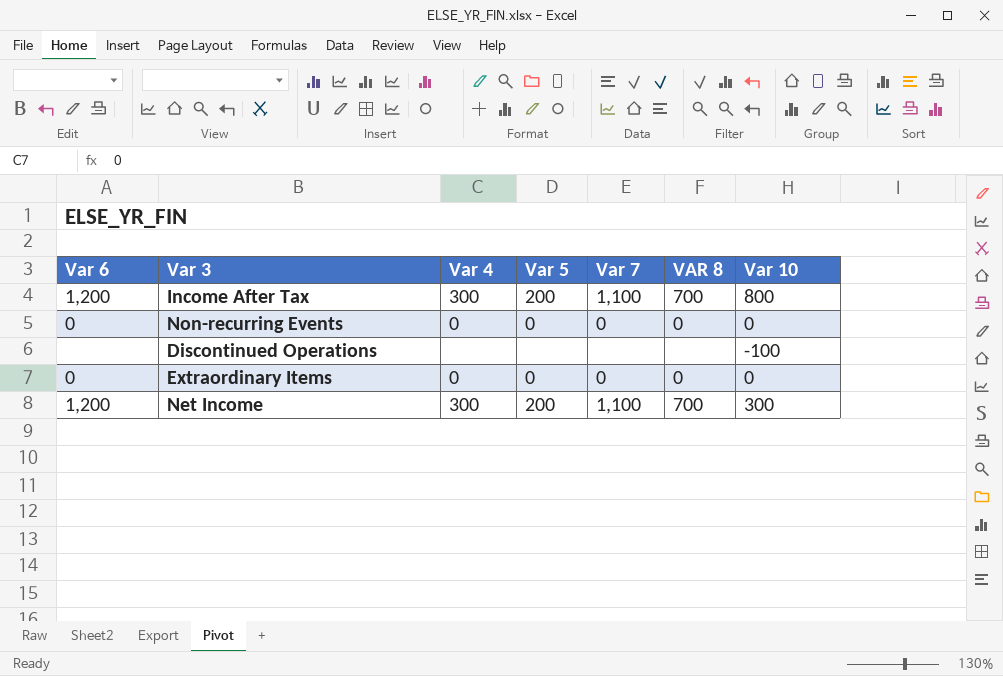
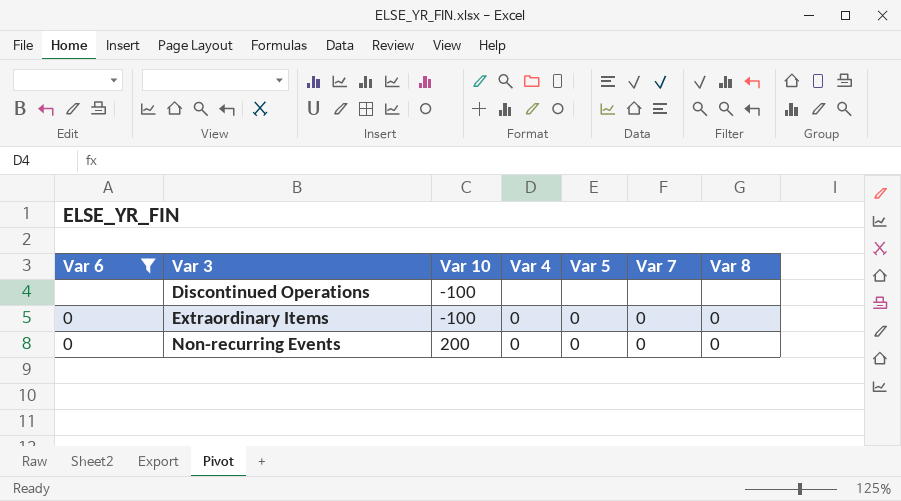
filter: none -> Var 6 != 1,200
row order: none -> Var 3 ascending
column Var 10 | position: 7 -> 3
column name: VAR 8 -> Var 8
Extraordinary Items | Var 10: 0 -> -100
Non-recurring Events | Var 10: 0 -> 200

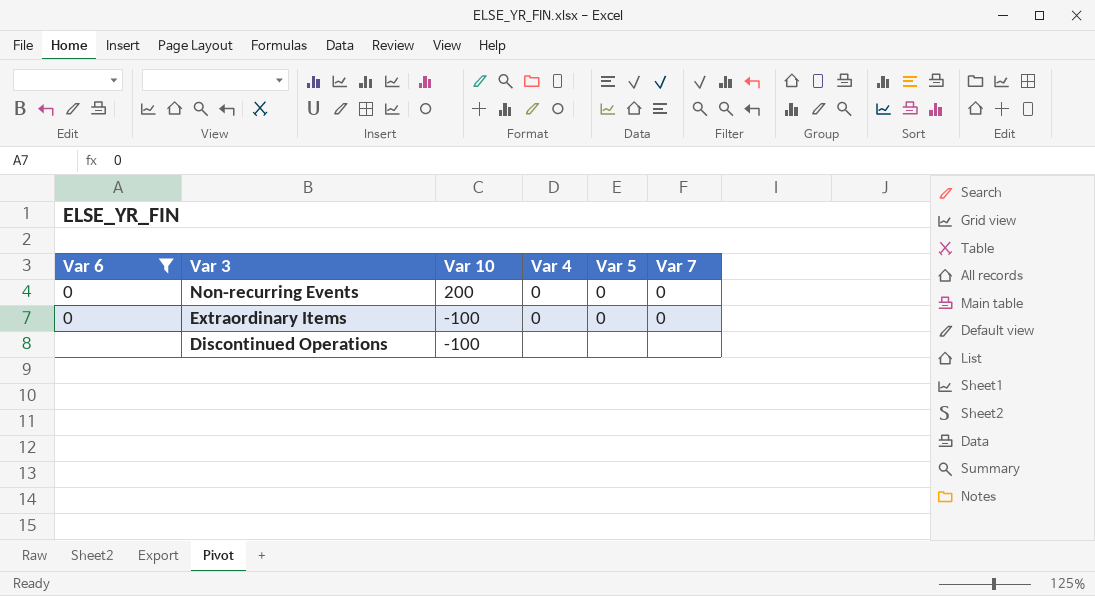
row order: Var 3 ascending -> Var 3 descending
column Var 8 | position: 7 -> none

